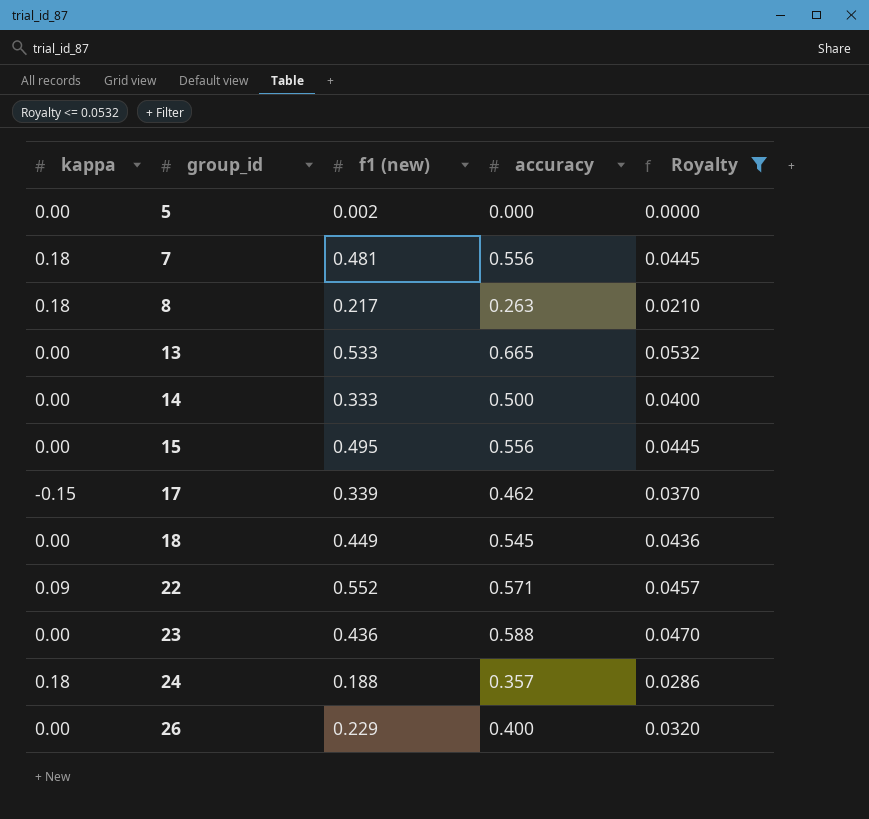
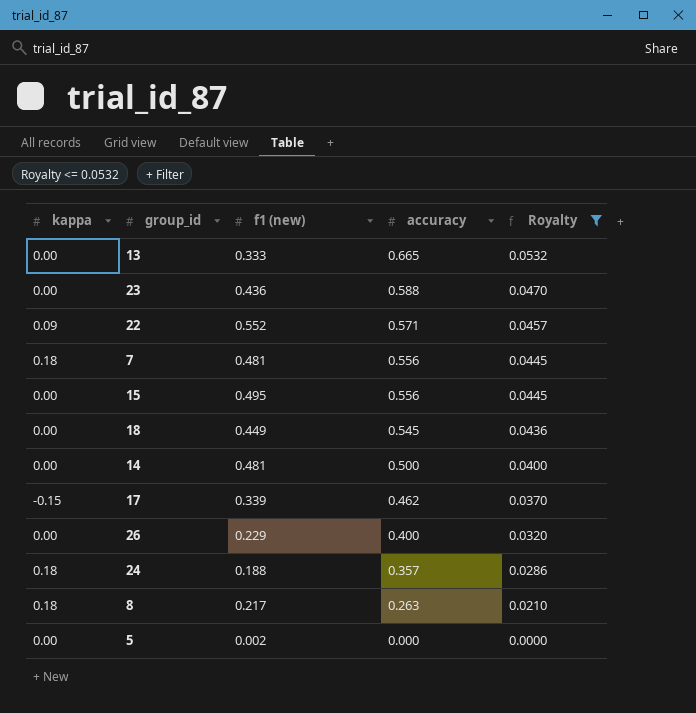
row order: group_id ascending -> accuracy descending
13 | f1 (new): 0.533 -> 0.333
14 | f1 (new): 0.333 -> 0.481

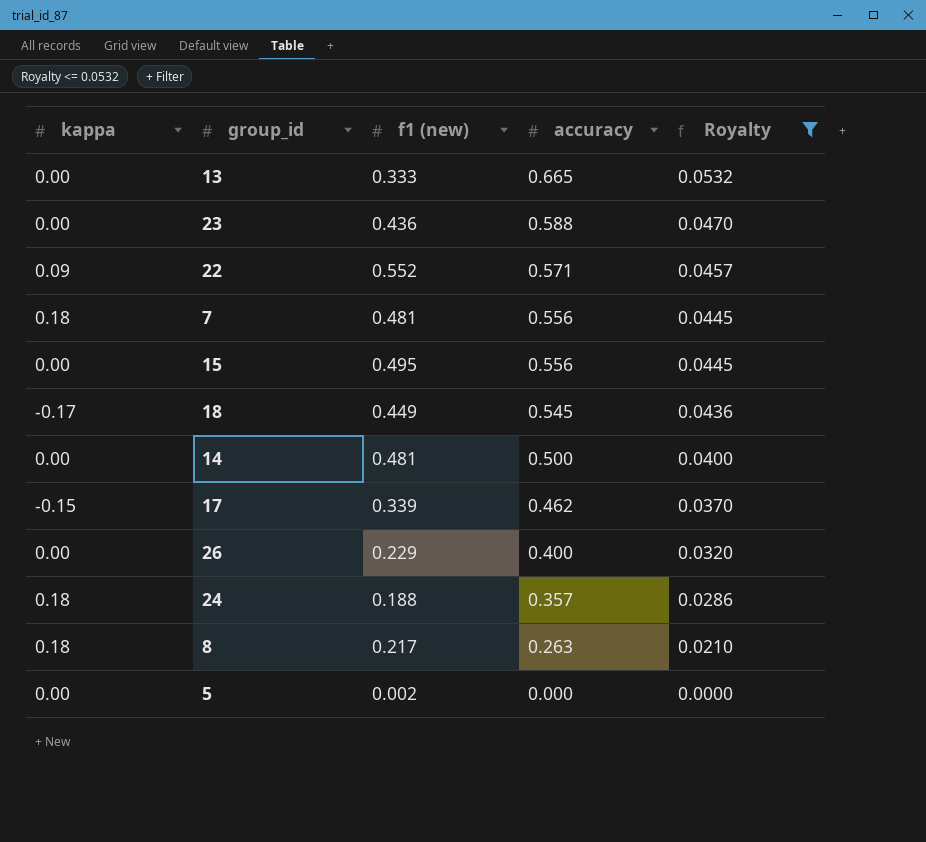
18 | kappa: 0.00 -> -0.17

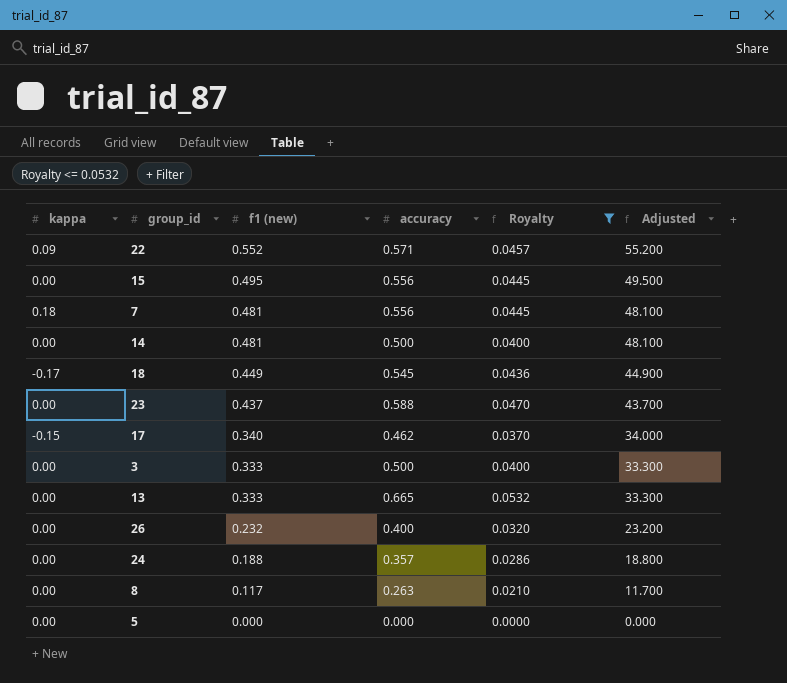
row order: accuracy descending -> f1 (new) descending
column Adjusted | formula: none -> [f1 (new)] * 100
23 | f1 (new): 0.436 -> 0.437
17 | f1 (new): 0.339 -> 0.340
row 3: none -> 0.00 | 0.333 | 0.500 | 0.0400 | 33.300
26 | f1 (new): 0.229 -> 0.232
24 | kappa: 0.18 -> 0.00
8 | kappa: 0.18 -> 0.00
8 | f1 (new): 0.217 -> 0.117
5 | f1 (new): 0.002 -> 0.000

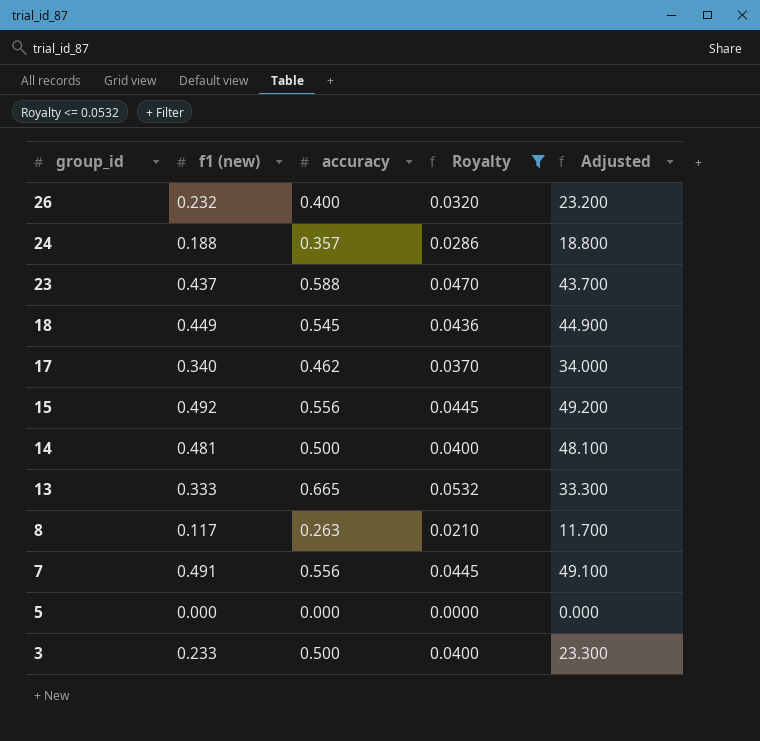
row order: f1 (new) descending -> group_id descending
column kappa | position: 1 -> none
row 22: 0.09 | 0.552 | 0.571 | 0.0457 | 55.200 -> none
15 | f1 (new): 0.495 -> 0.492
15 | Adjusted: 49.500 -> 49.200
7 | f1 (new): 0.481 -> 0.491
7 | Adjusted: 48.100 -> 49.100
3 | f1 (new): 0.333 -> 0.233
3 | Adjusted: 33.300 -> 23.300

